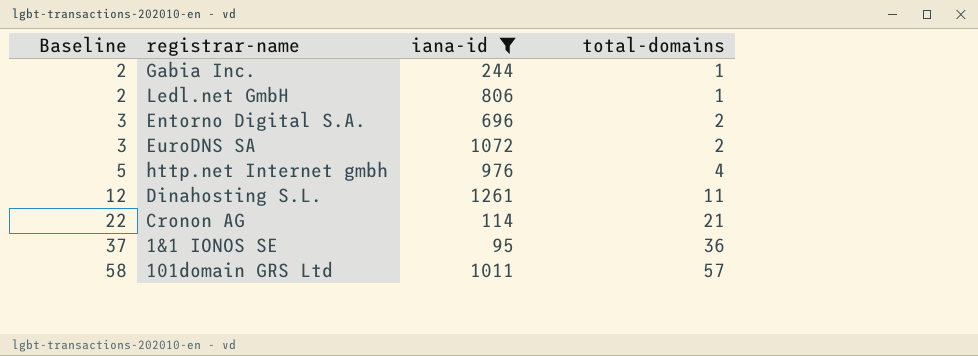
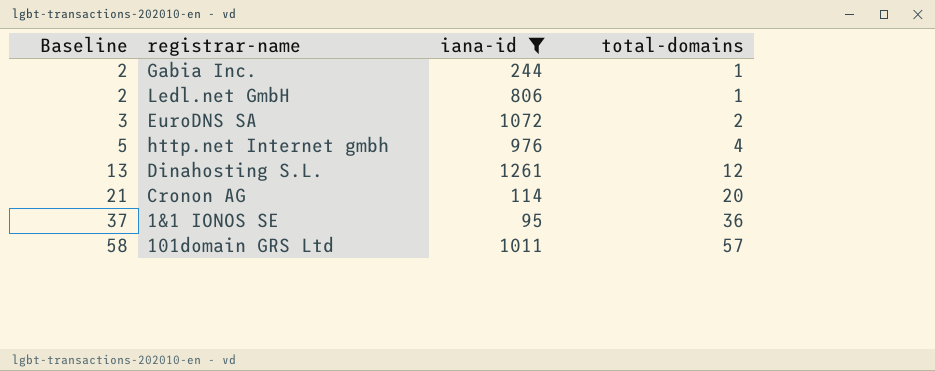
row Entorno Digital S.A.: 3 | 696 | 2 -> none
Dinahosting S.L. | Baseline: 12 -> 13
Dinahosting S.L. | total-domains: 11 -> 12
Cronon AG | Baseline: 22 -> 21
Cronon AG | total-domains: 21 -> 20

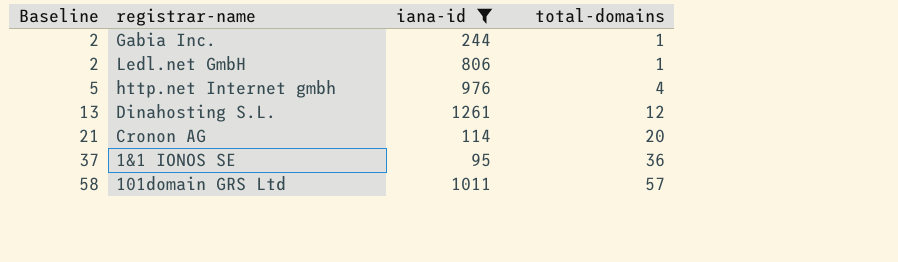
row EuroDNS SA: 3 | 1072 | 2 -> none

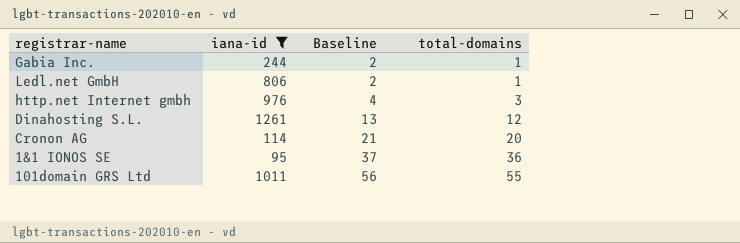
column Baseline | position: 1 -> 3
http.net Internet gmbh | Baseline: 5 -> 4
http.net Internet gmbh | total-domains: 4 -> 3
101domain GRS Ltd | Baseline: 58 -> 56
101domain GRS Ltd | total-domains: 57 -> 55

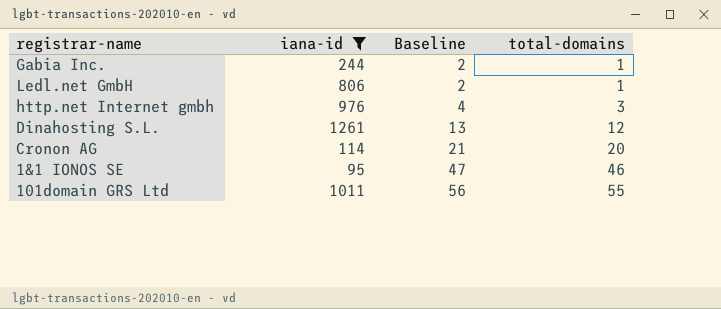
1&1 IONOS SE | Baseline: 37 -> 47
1&1 IONOS SE | total-domains: 36 -> 46

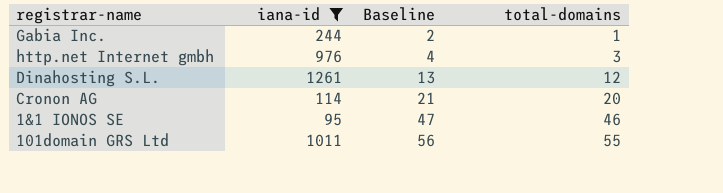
row Ledl.net GmbH: 806 | 2 | 1 -> none

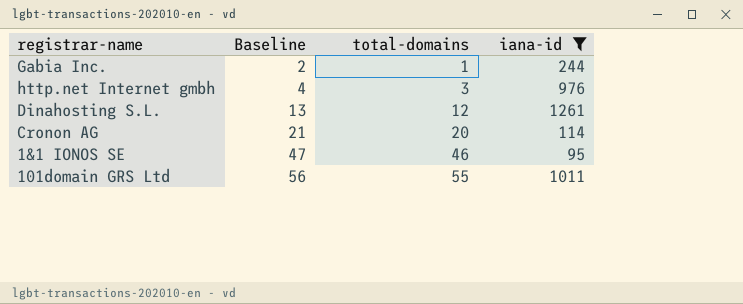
column iana-id | position: 2 -> 4

